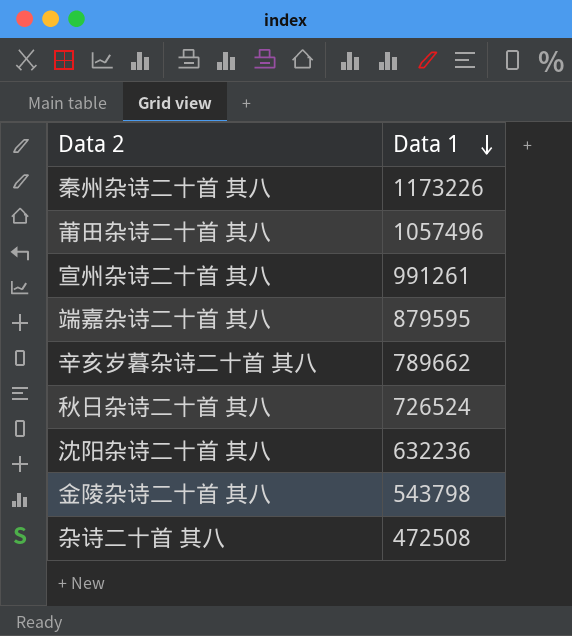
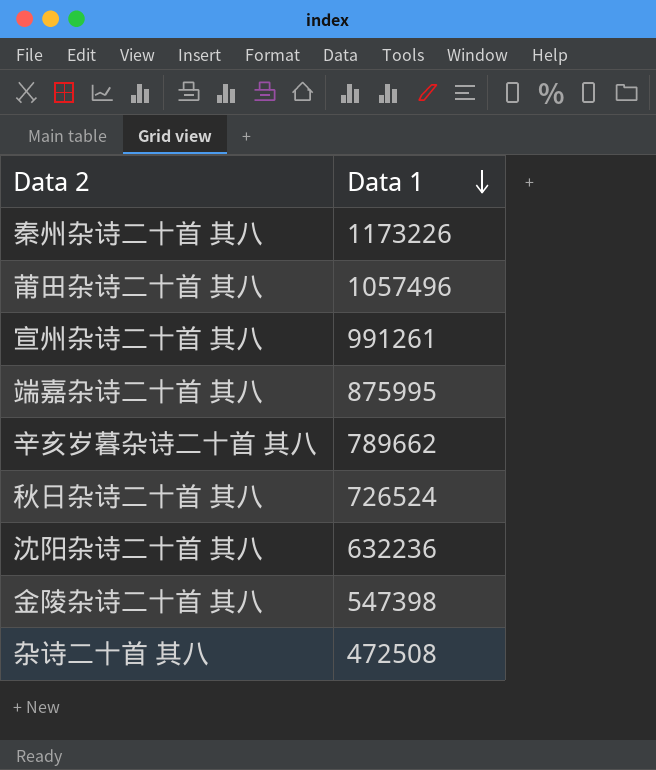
端嘉杂诗二十首 其八 | Data 1: 879595 -> 875995
金陵杂诗二十首 其八 | Data 1: 543798 -> 547398

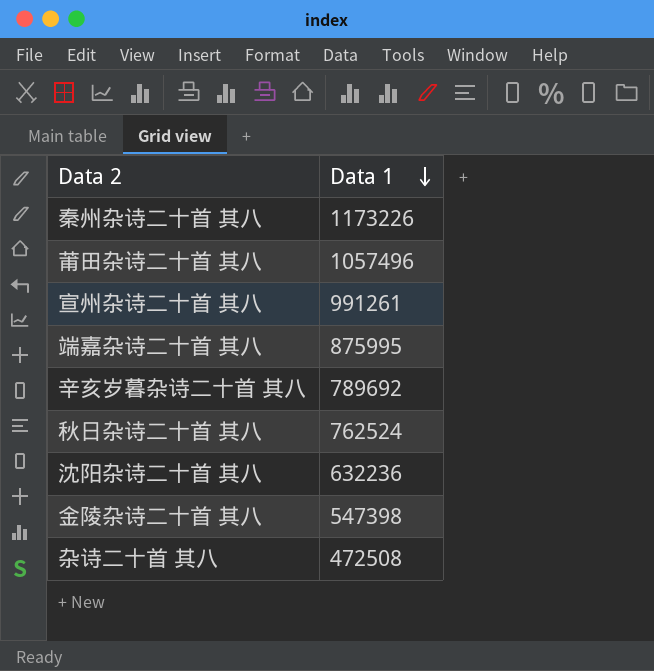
辛亥岁暮杂诗二十首 其八 | Data 1: 789662 -> 789692
秋日杂诗二十首 其八 | Data 1: 726524 -> 762524

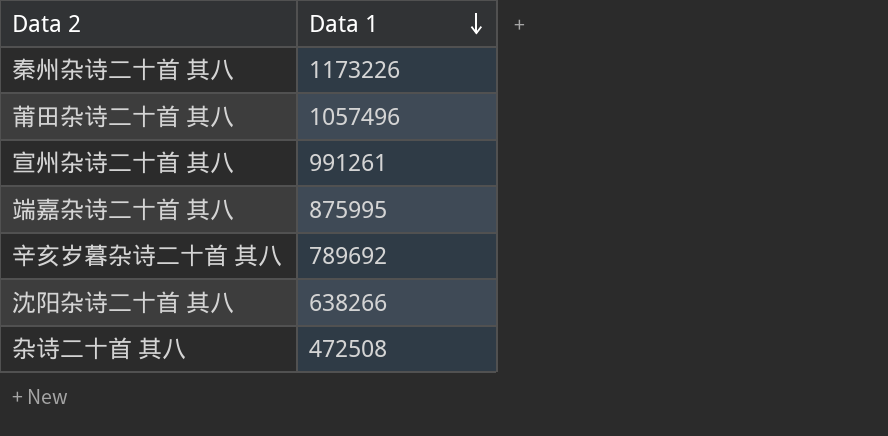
row 秋日杂诗二十首 其八: 762524 -> none
row 金陵杂诗二十首 其八: 547398 -> none
沈阳杂诗二十首 其八 | Data 1: 632236 -> 638266

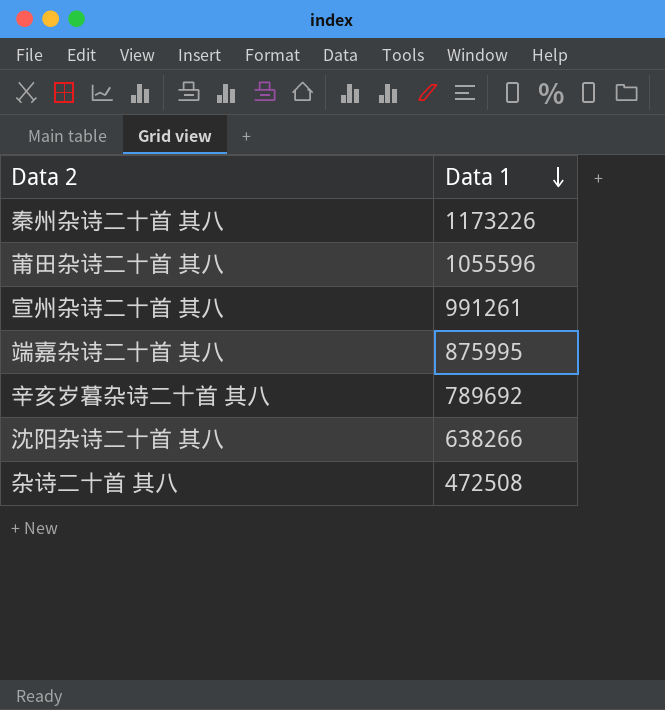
莆田杂诗二十首 其八 | Data 1: 1057496 -> 1055596

